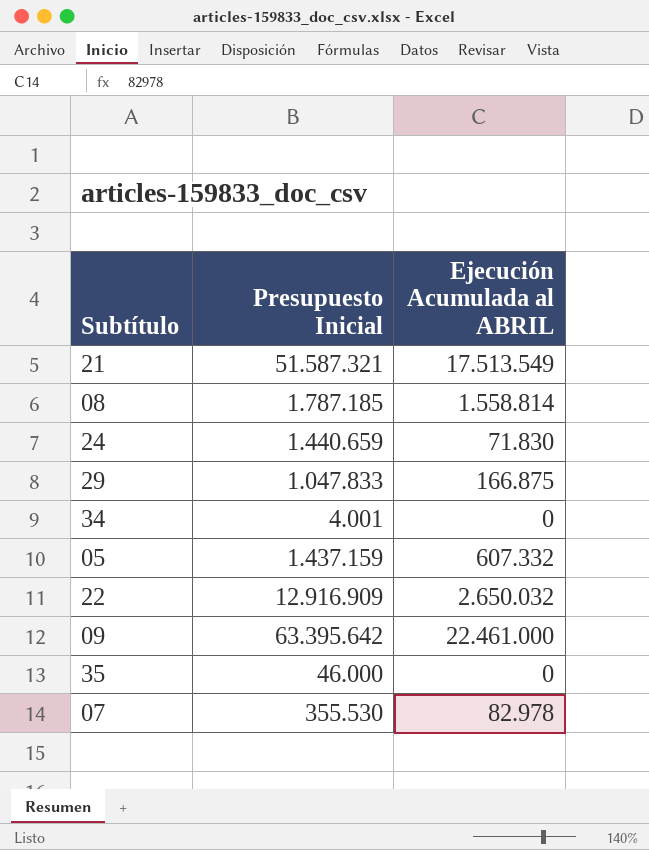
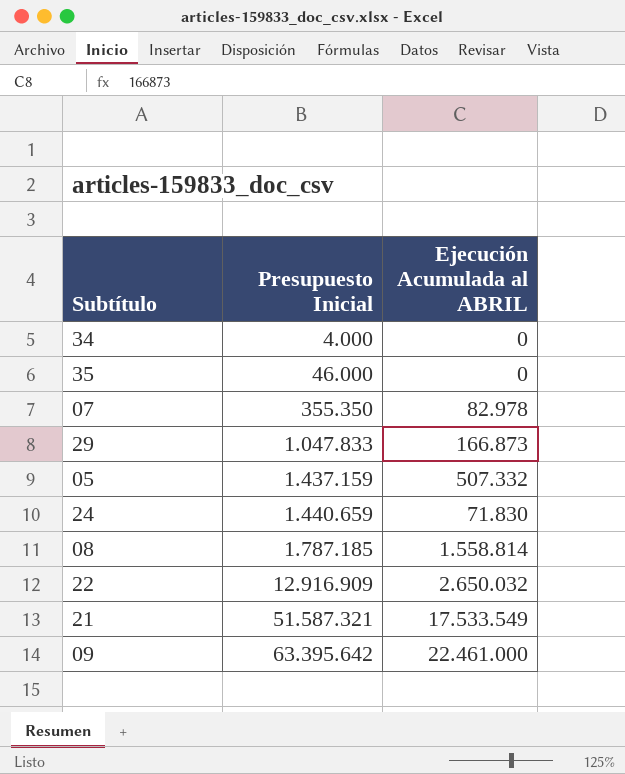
row order: none -> Presupuesto Inicial ascending
34 | Presupuesto Inicial: 4.001 -> 4.000
07 | Presupuesto Inicial: 355.530 -> 355.350
29 | Ejecución Acumulada al ABRIL: 166.875 -> 166.873
05 | Ejecución Acumulada al ABRIL: 607.332 -> 507.332
21 | Ejecución Acumulada al ABRIL: 17.513.549 -> 17.533.549

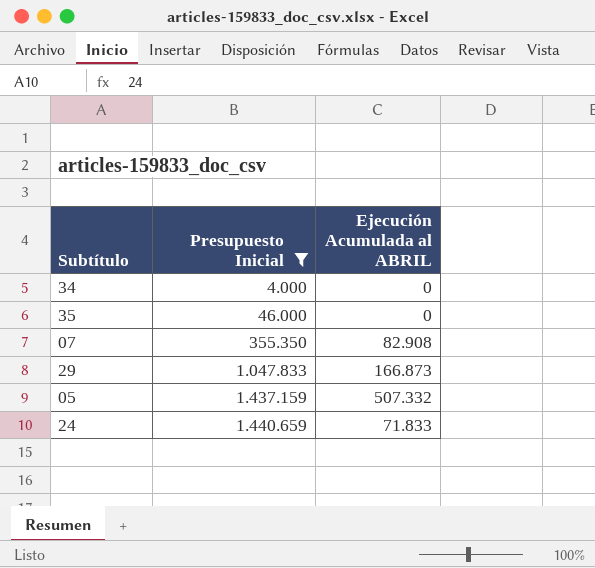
filter: none -> Presupuesto Inicial <= 1.440.659
07 | Ejecución Acumulada al ABRIL: 82.978 -> 82.908
24 | Ejecución Acumulada al ABRIL: 71.830 -> 71.833

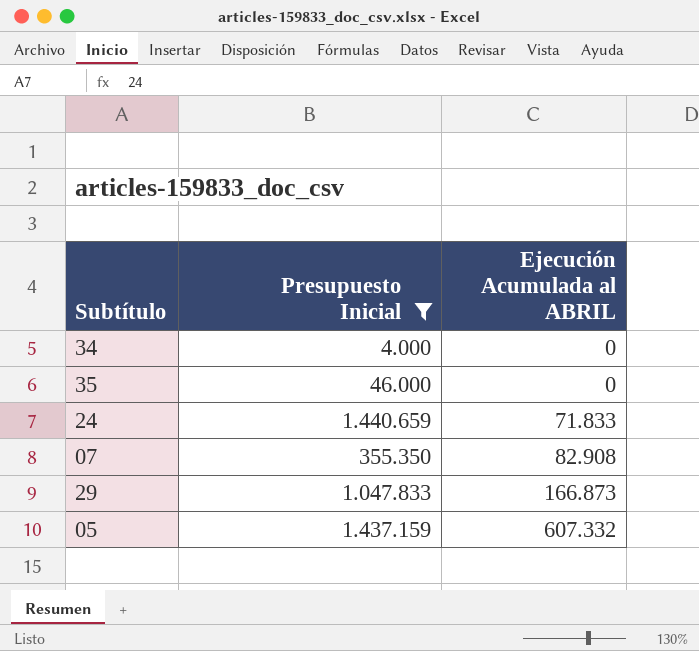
row order: Presupuesto Inicial ascending -> Ejecución Acumulada al ABRIL ascending
05 | Ejecución Acumulada al ABRIL: 507.332 -> 607.332

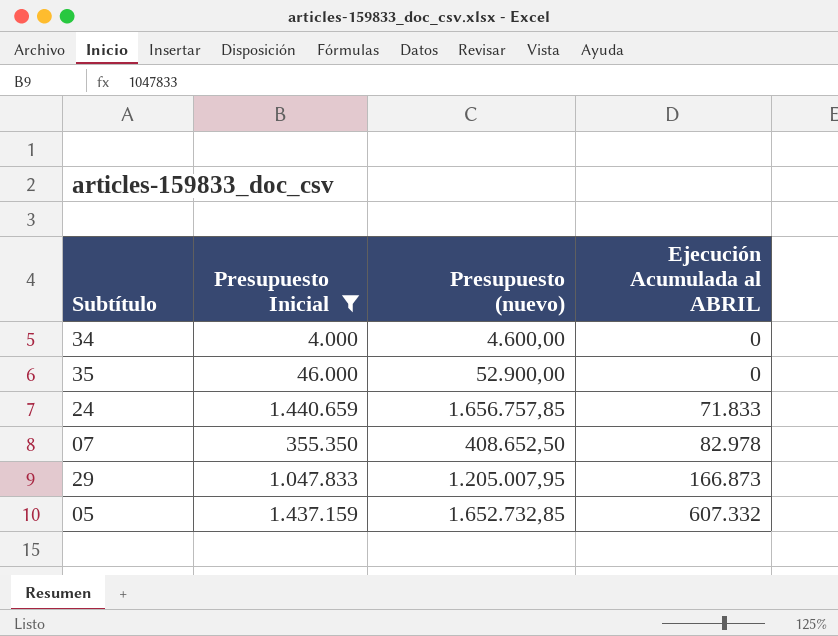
column Presupuesto (nuevo) | formula: none -> [Presupuesto Inicial] * 1,15
07 | Ejecución Acumulada al ABRIL: 82.908 -> 82.978

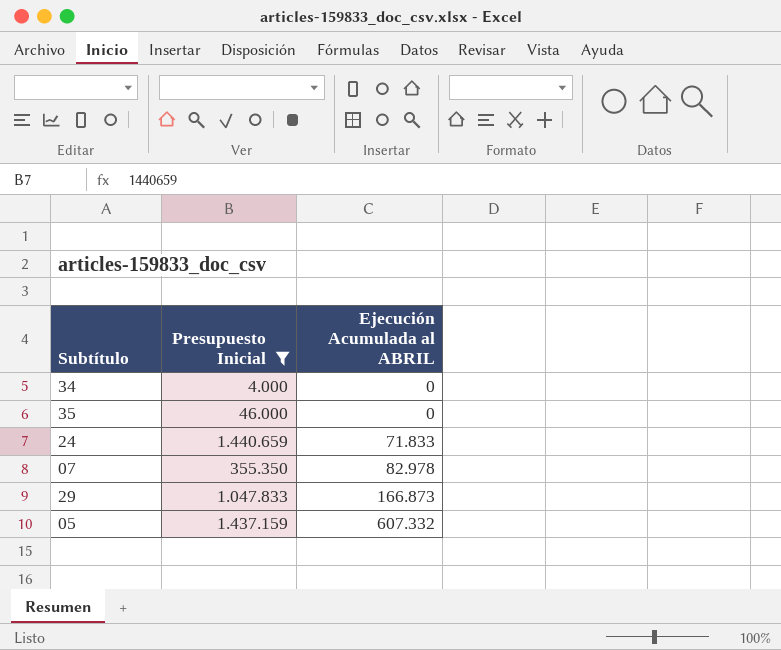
column Presupuesto (nuevo) | formula: [Presupuesto Inicial] * 1,15 -> none

